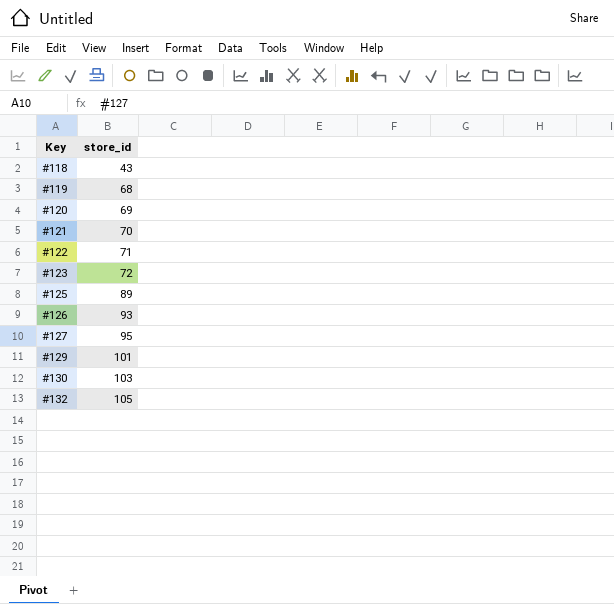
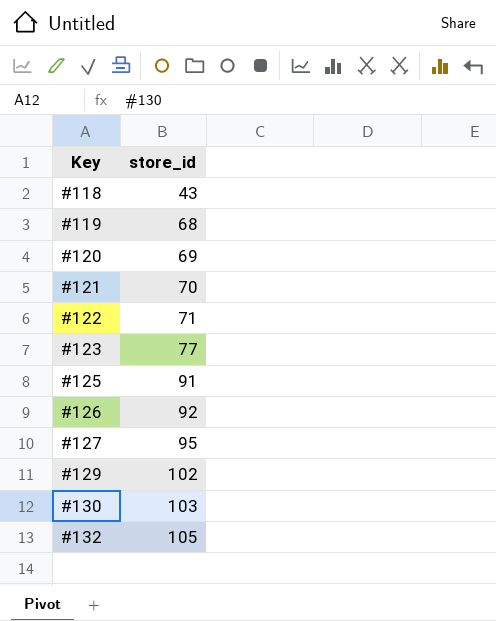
#123 | store_id: 72 -> 77
#125 | store_id: 89 -> 91
#126 | store_id: 93 -> 92
#129 | store_id: 101 -> 102

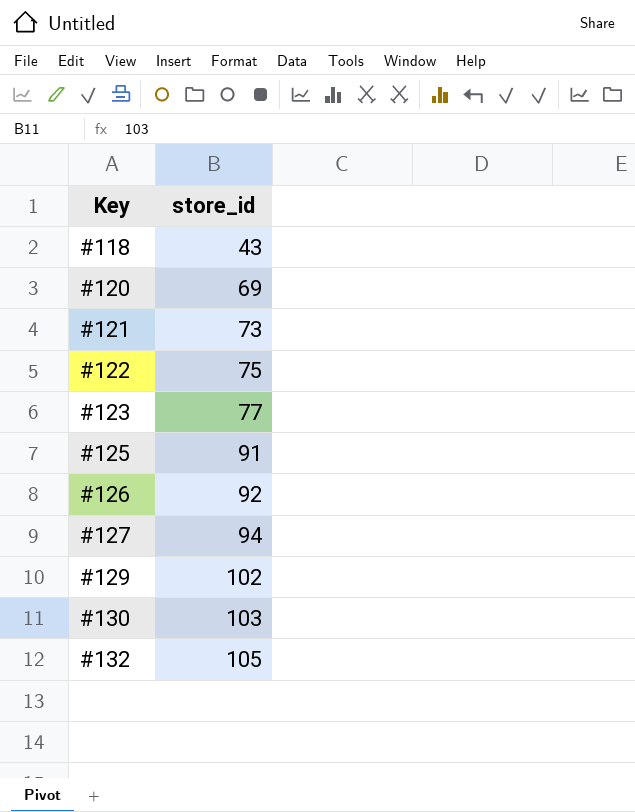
row #119: 68 -> none
#121 | store_id: 70 -> 73
#122 | store_id: 71 -> 75
#127 | store_id: 95 -> 94

